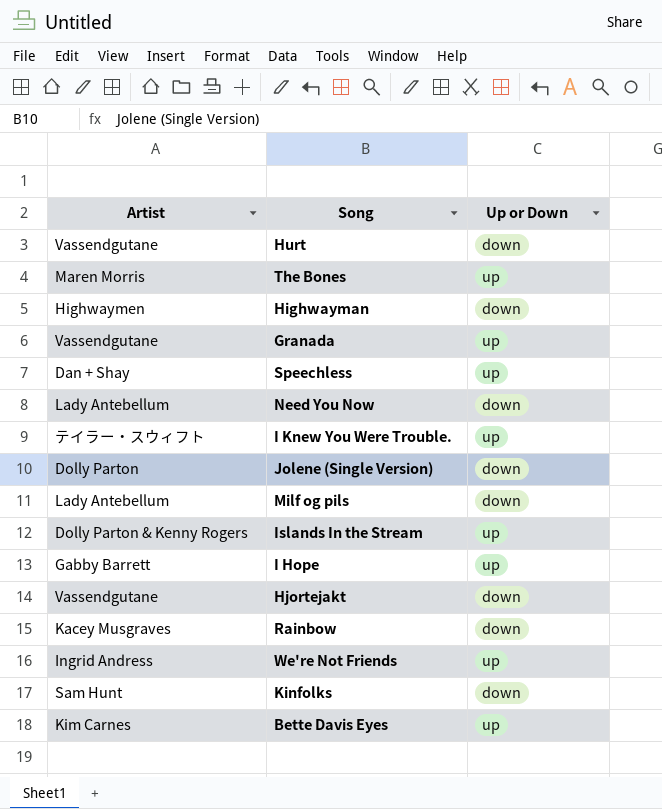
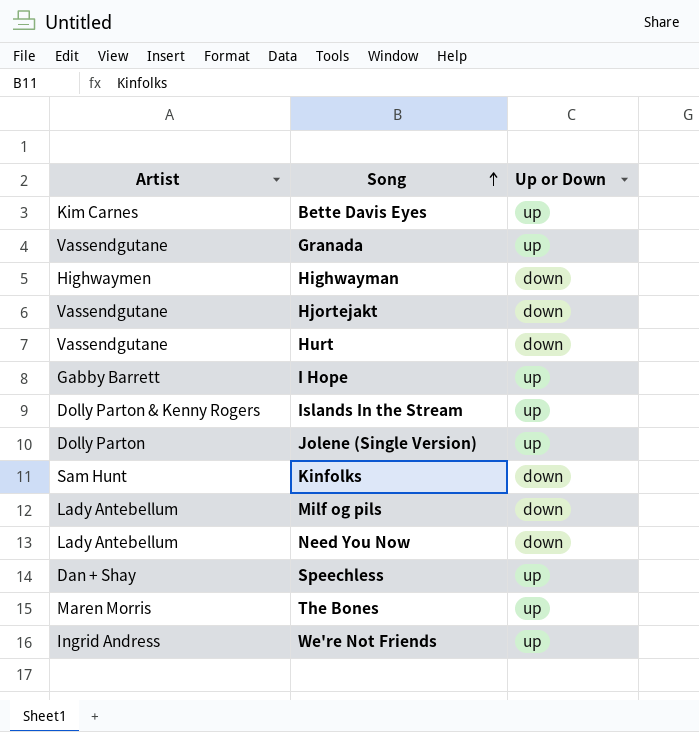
row order: none -> Song ascending
row I Knew You Were Trouble.: テイラー・スウィフト | up -> none
row Rainbow: Kacey Musgraves | down -> none
Jolene (Single Version) | Up or Down: down -> up

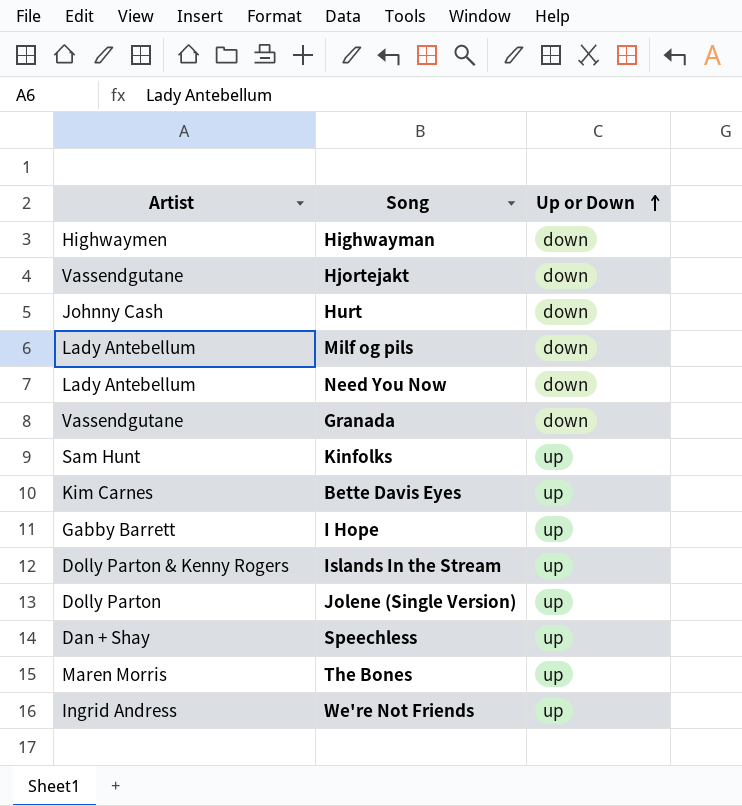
row order: Song ascending -> Up or Down ascending
Hurt | Artist: Vassendgutane -> Johnny Cash
Granada | Up or Down: up -> down
Kinfolks | Up or Down: down -> up

